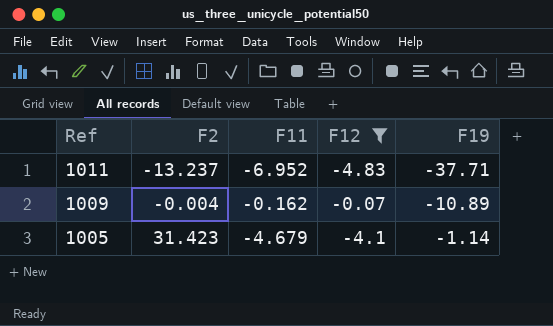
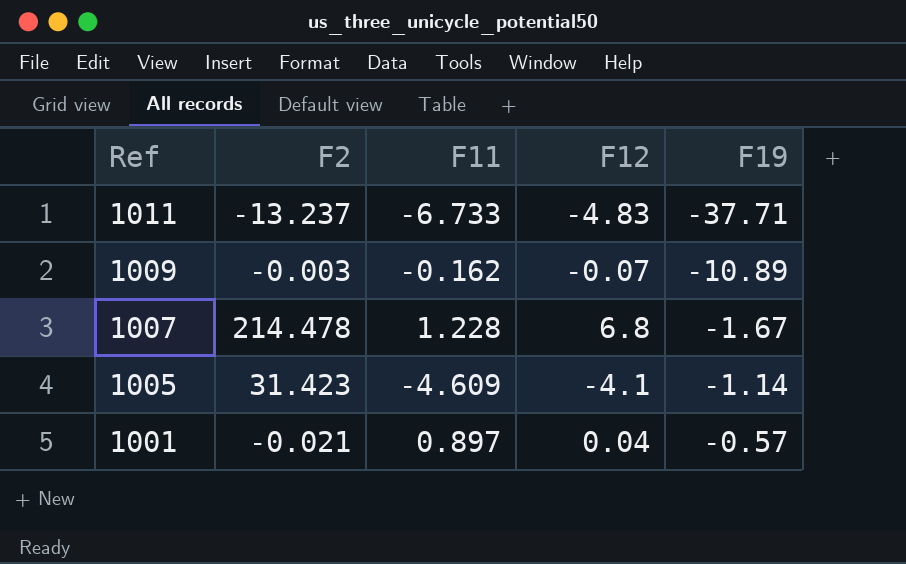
filter: F12 <= -0.07 -> none
1011 | F11: -6.952 -> -6.733
1009 | F2: -0.004 -> -0.003
1005 | F11: -4.679 -> -4.609

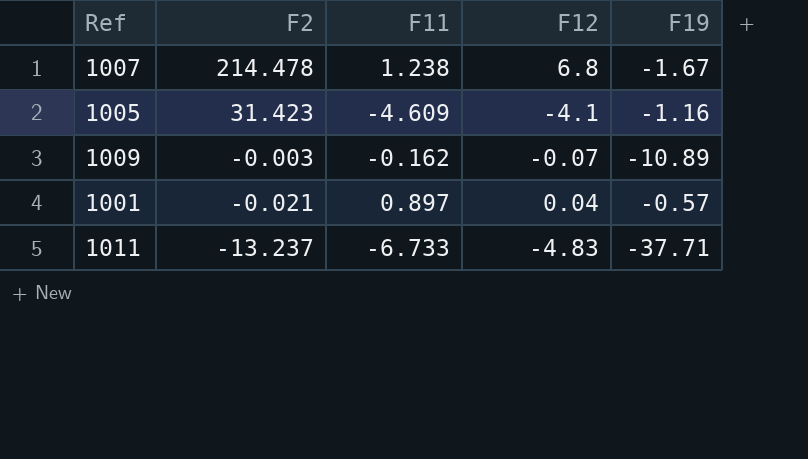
row order: Ref descending -> F2 descending
1007 | F11: 1.228 -> 1.238
1005 | F19: -1.14 -> -1.16

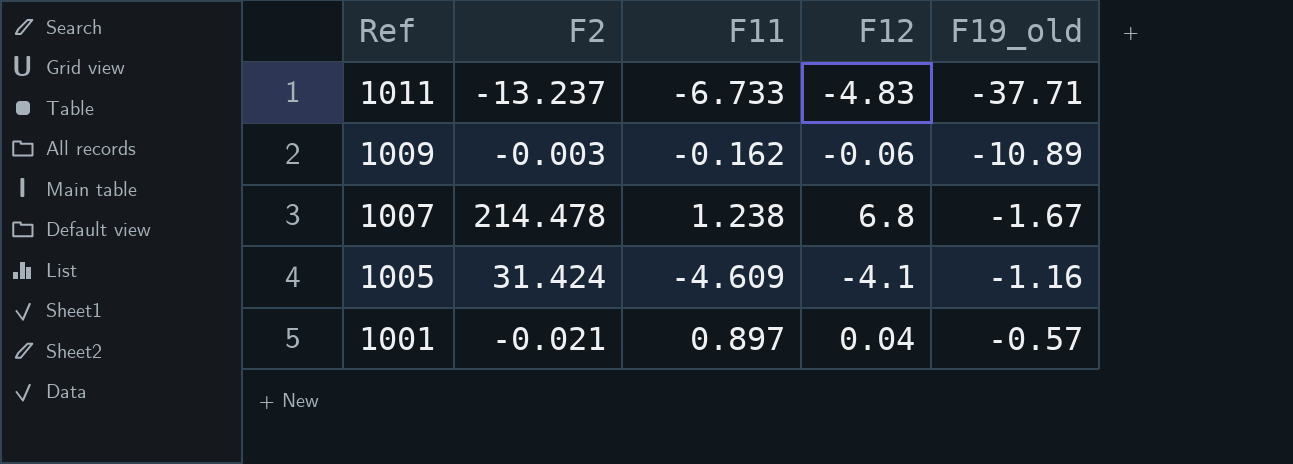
row order: F2 descending -> Ref descending
column name: F19 -> F19_old
1009 | F12: -0.07 -> -0.06
1005 | F2: 31.423 -> 31.424

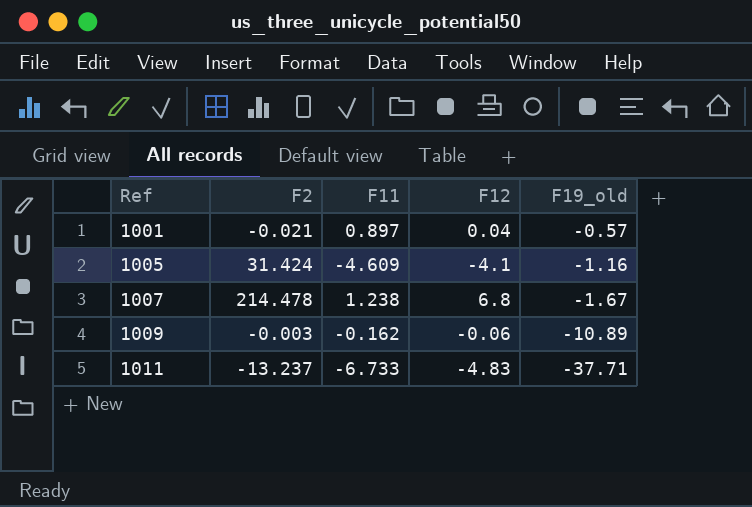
row order: Ref descending -> Ref ascending

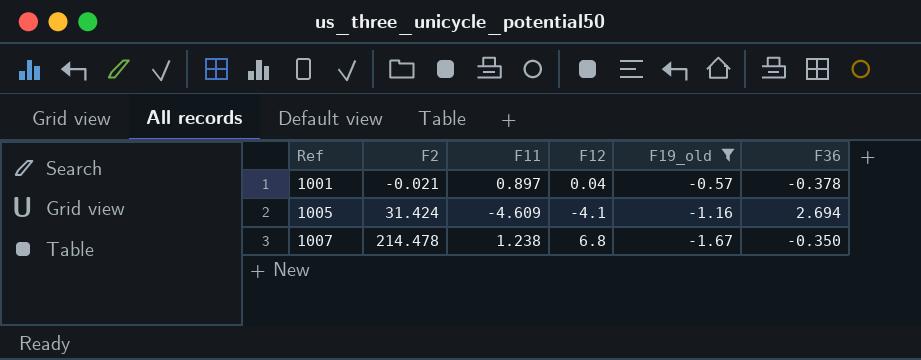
filter: none -> F19_old >= -1.67
column F36 | position: none -> 6

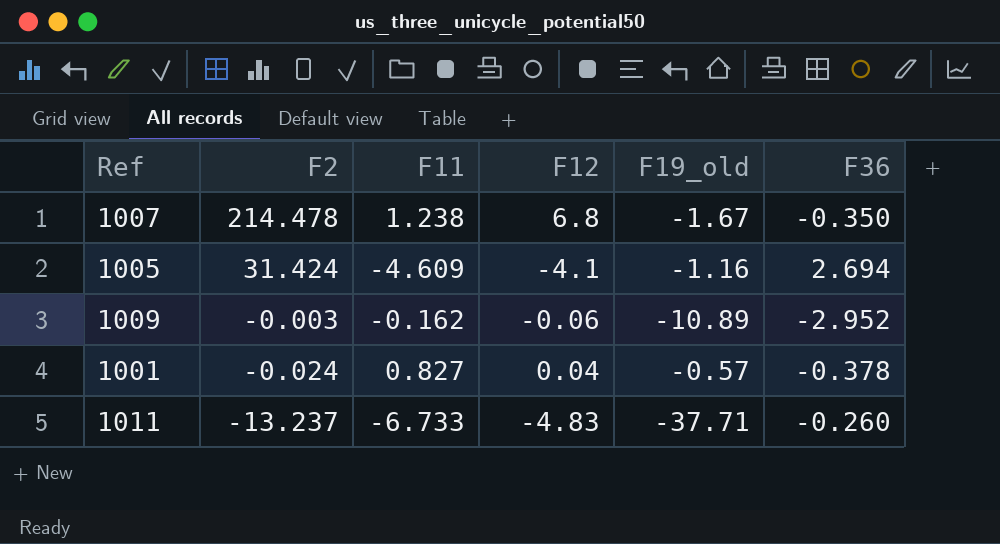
filter: F19_old >= -1.67 -> none
row order: Ref ascending -> F2 descending
1001 | F2: -0.021 -> -0.024
1001 | F11: 0.897 -> 0.827

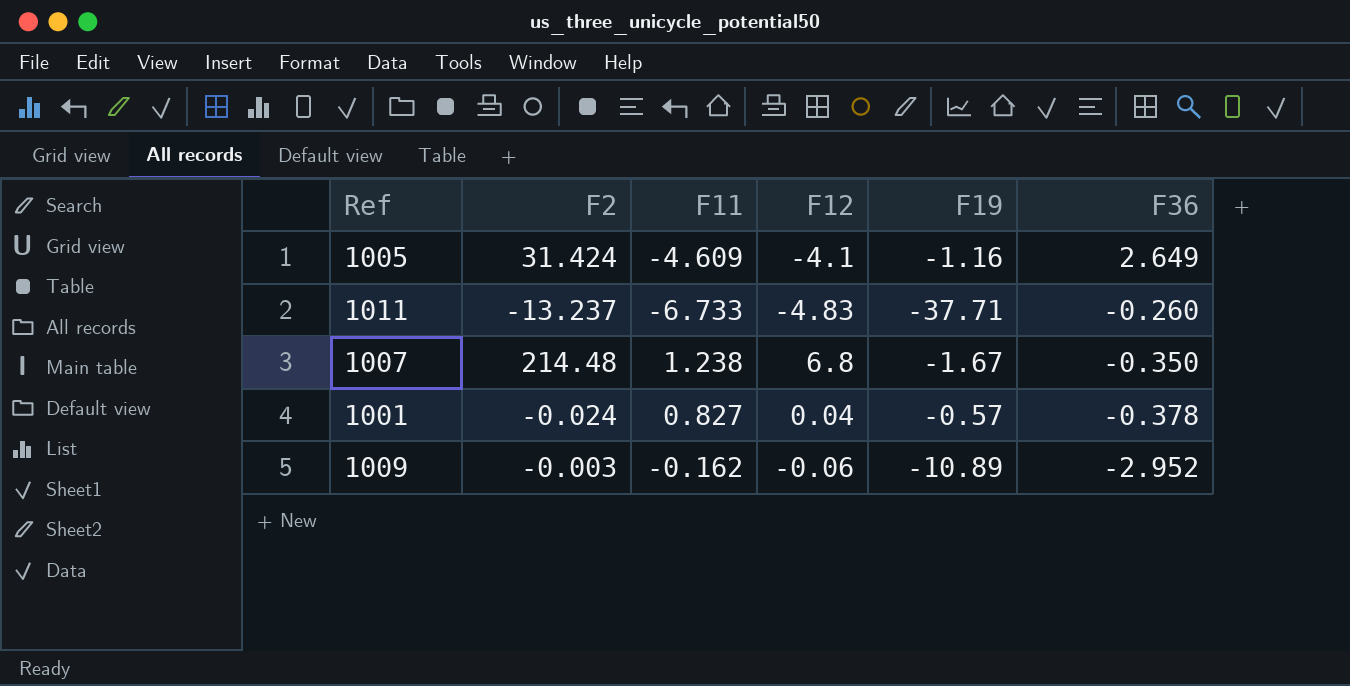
row order: F2 descending -> F36 descending
column name: F19_old -> F19
1005 | F36: 2.694 -> 2.649
1007 | F2: 214.478 -> 214.48

